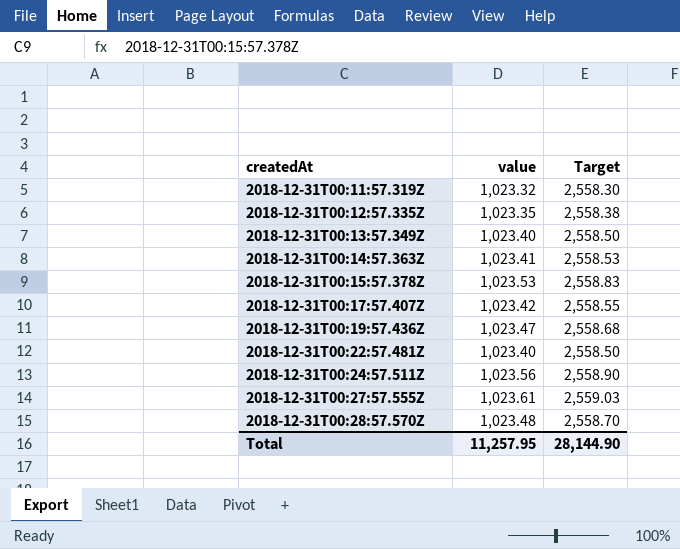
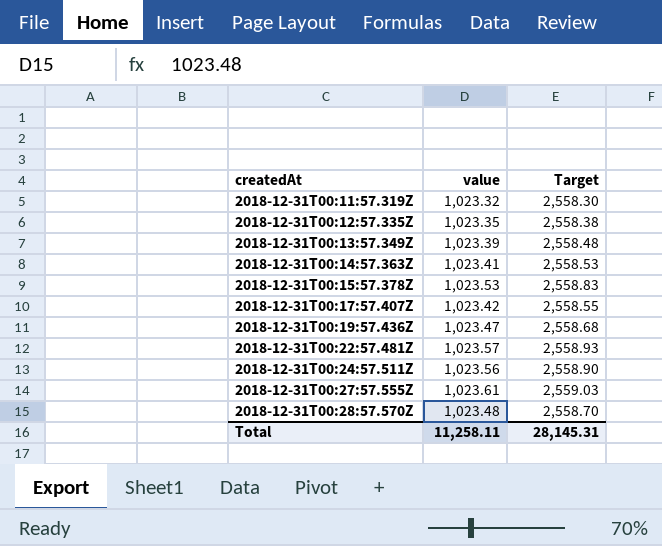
2018-12-31T00:13:57.349Z | value: 1,023.40 -> 1,023.39
2018-12-31T00:13:57.349Z | Target: 2,558.50 -> 2,558.48
2018-12-31T00:22:57.481Z | value: 1,023.40 -> 1,023.57
2018-12-31T00:22:57.481Z | Target: 2,558.50 -> 2,558.93
Total | value: 11,257.95 -> 11,258.11
Total | Target: 28,144.90 -> 28,145.31

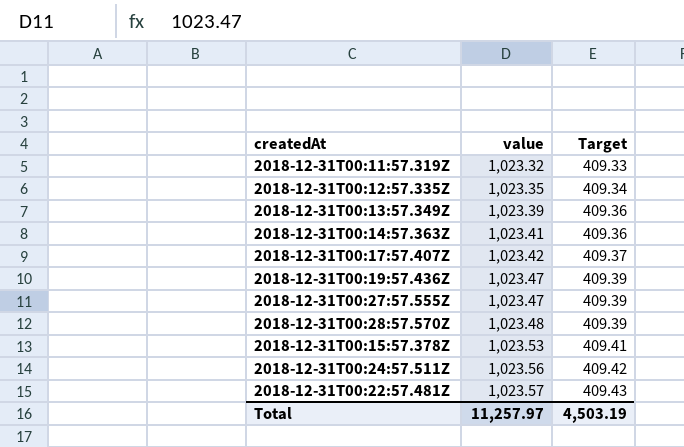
row order: createdAt ascending -> value ascending
column Target | formula: [value] * 2.5 -> [value] * 0.4
2018-12-31T00:27:57.555Z | value: 1,023.61 -> 1,023.47
Total | value: 11,258.11 -> 11,257.97
Total | Target: 28,145.31 -> 4,503.19

